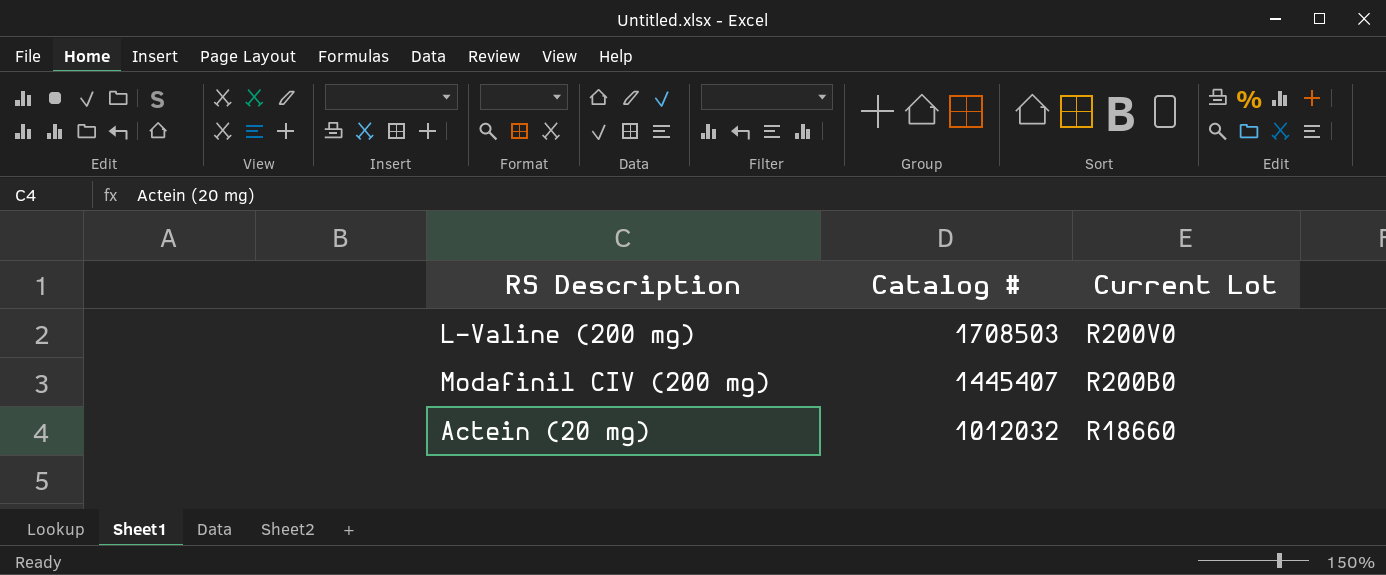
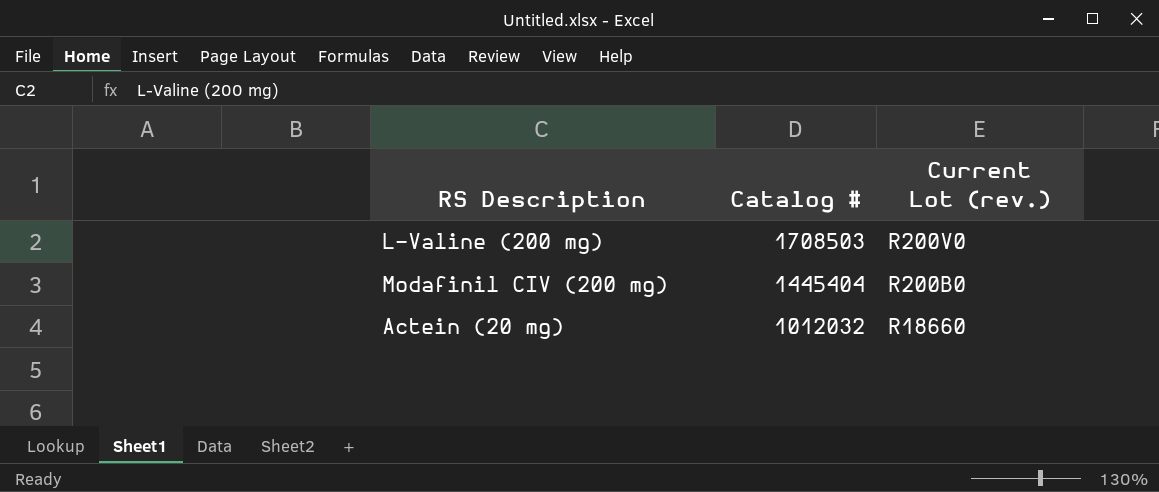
column name: Current Lot -> Current Lot (rev.)
Modafinil CIV (200 mg) | Catalog #: 1445407 -> 1445404

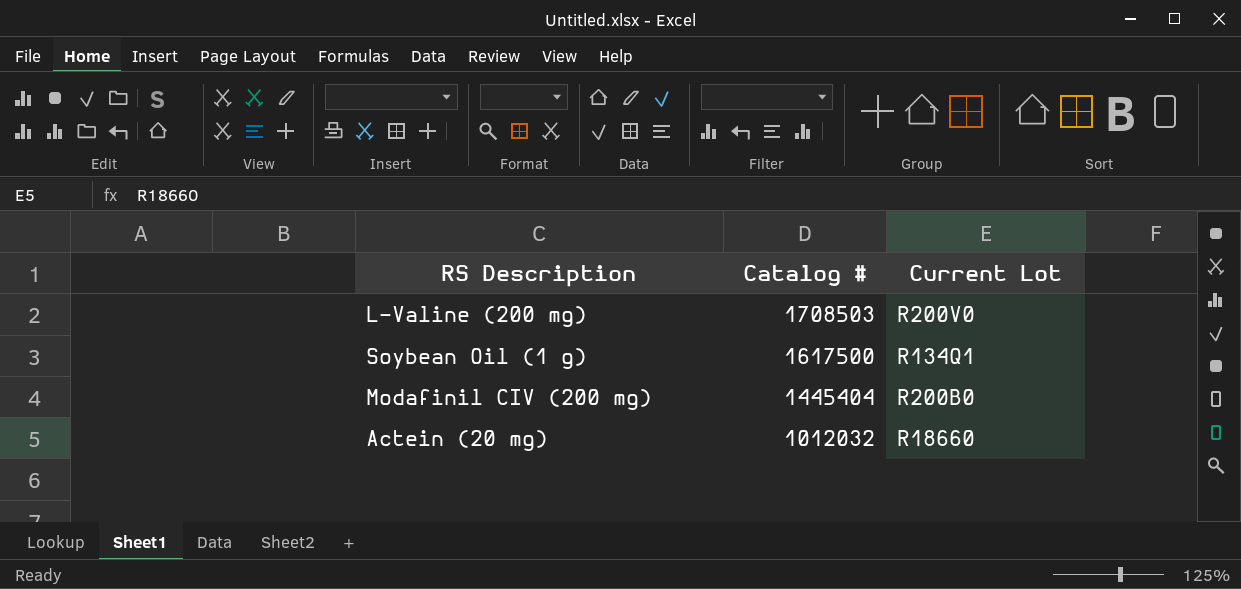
column name: Current Lot (rev.) -> Current Lot
row Soybean Oil (1 g): none -> 1617500 | R134Q1

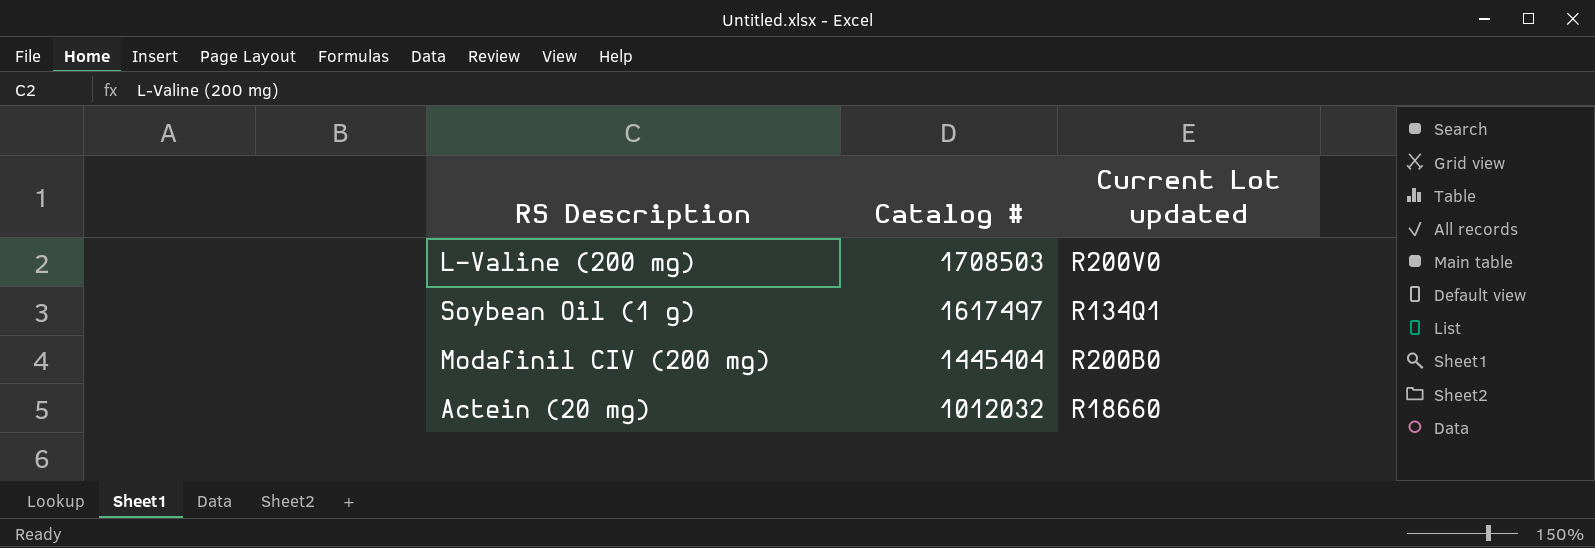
column name: Current Lot -> Current Lot updated
Soybean Oil (1 g) | Catalog #: 1617500 -> 1617497

